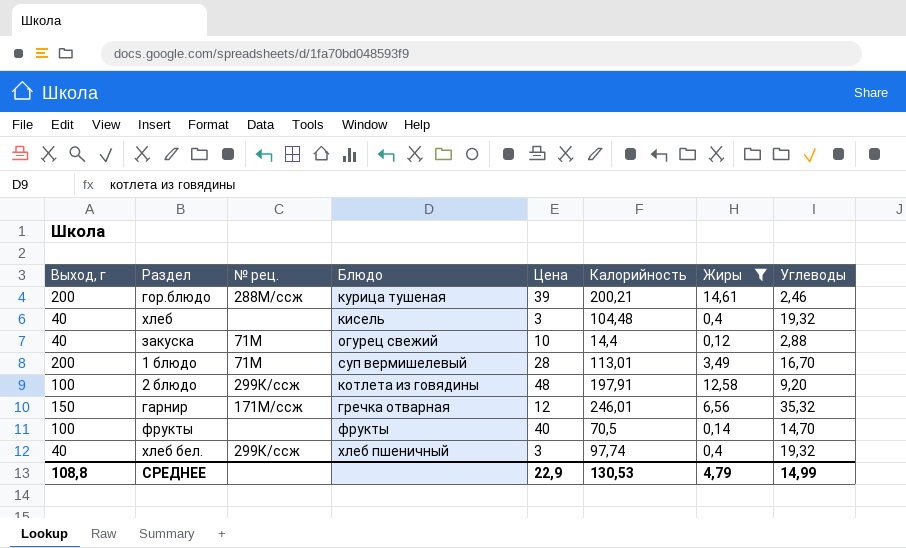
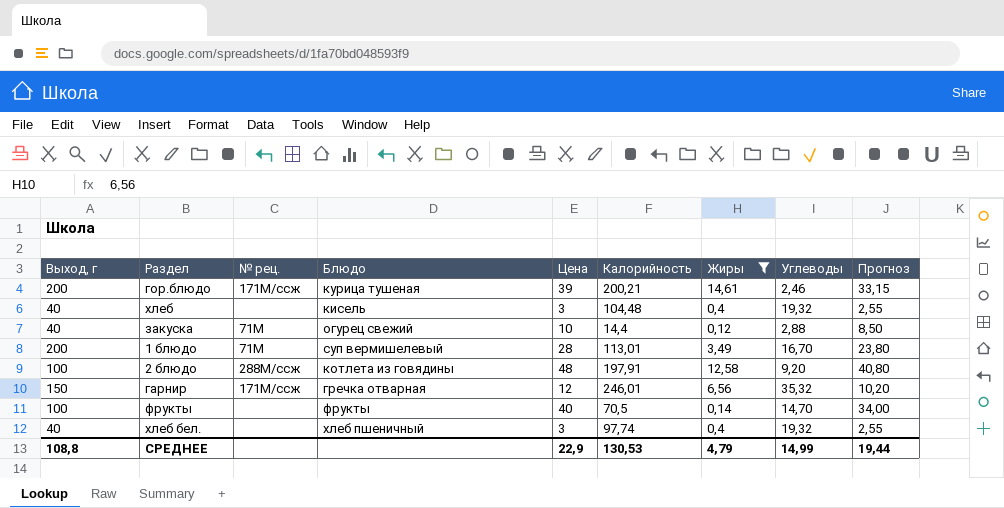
column Прогноз | formula: none -> [Цена] * 0,85
гор.блюдо | № рец.: 288М/ссж -> 171М/ссж
2 блюдо | № рец.: 299К/ссж -> 288М/ссж
хлеб бел. | № рец.: 299К/ссж -> none

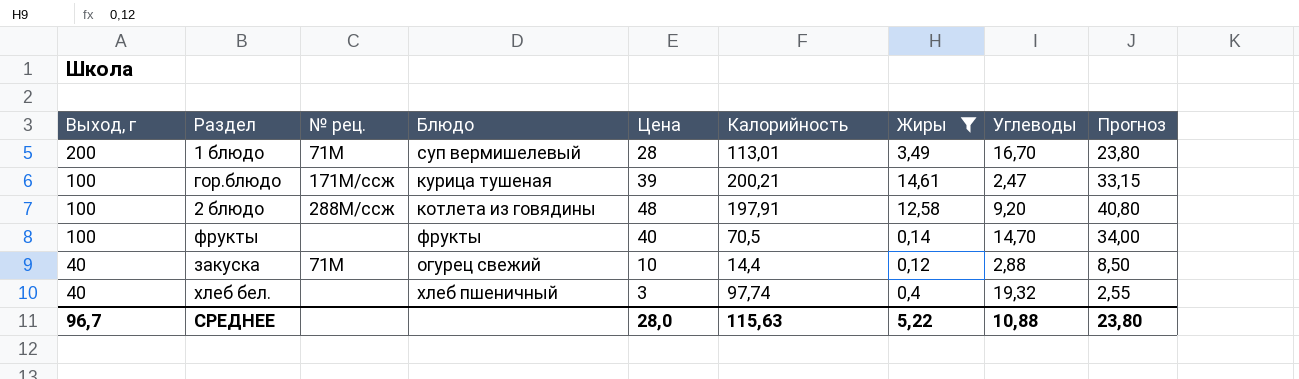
row order: none -> Выход, г descending
row хлеб: 40 | none | кисель | 3 | 104,48 | 0,4 | 19,32 | 2,55 -> none
row гарнир: 150 | 171М/ссж | гречка отварная | 12 | 246,01 | 6,56 | 35,32 | 10,20 -> none
гор.блюдо | Выход, г: 200 -> 100
гор.блюдо | Углеводы: 2,46 -> 2,47
СРЕДНЕЕ | Выход, г: 108,8 -> 96,7
СРЕДНЕЕ | Цена: 22,9 -> 28,0
СРЕДНЕЕ | Калорийность: 130,53 -> 115,63
СРЕДНЕЕ | Жиры: 4,79 -> 5,22
СРЕДНЕЕ | Углеводы: 14,99 -> 10,88
СРЕДНЕЕ | Прогноз: 19,44 -> 23,80

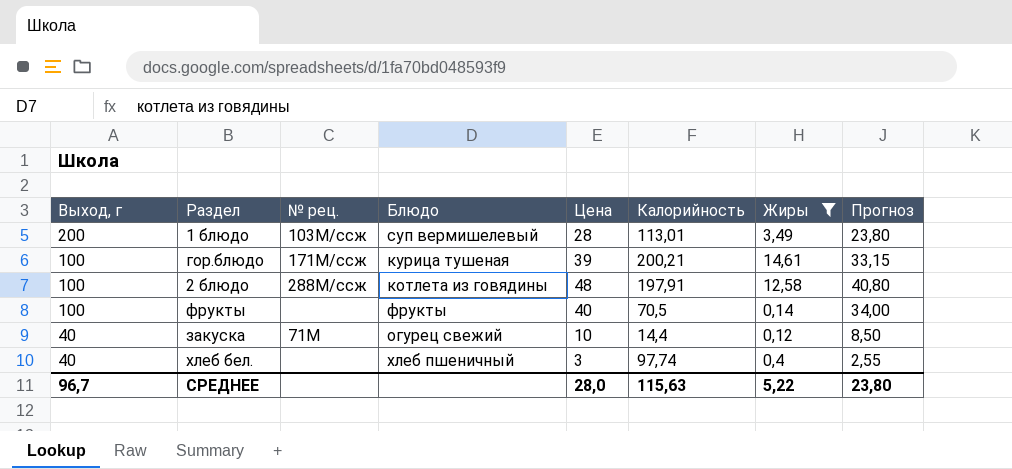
column Углеводы | position: 8 -> none
1 блюдо | № рец.: 71М -> 103М/ссж

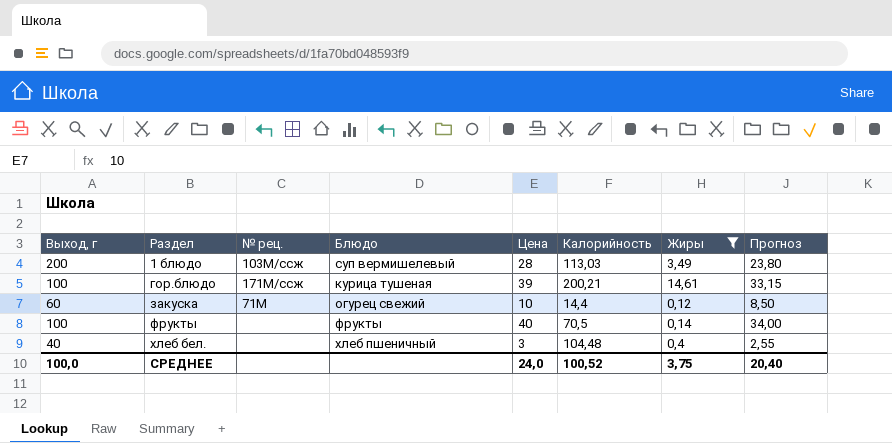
row order: Выход, г descending -> Раздел ascending
row 2 блюдо: 100 | 288М/ссж | котлета из говядины | 48 | 197,91 | 12,58 | 40,80 -> none
1 блюдо | Калорийность: 113,01 -> 113,03
закуска | Выход, г: 40 -> 60
хлеб бел. | Калорийность: 97,74 -> 104,48
СРЕДНЕЕ | Выход, г: 96,7 -> 100,0
СРЕДНЕЕ | Цена: 28,0 -> 24,0
СРЕДНЕЕ | Калорийность: 115,63 -> 100,52
СРЕДНЕЕ | Жиры: 5,22 -> 3,75
СРЕДНЕЕ | Прогноз: 23,80 -> 20,40

